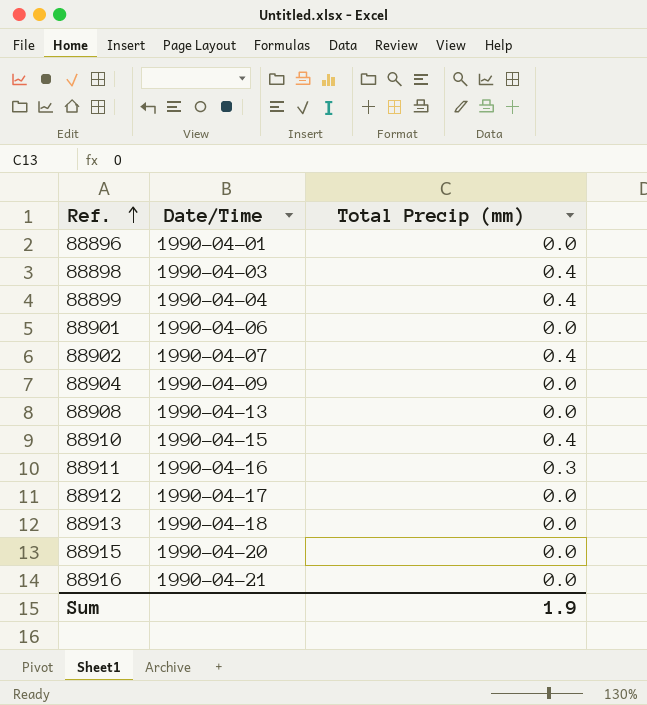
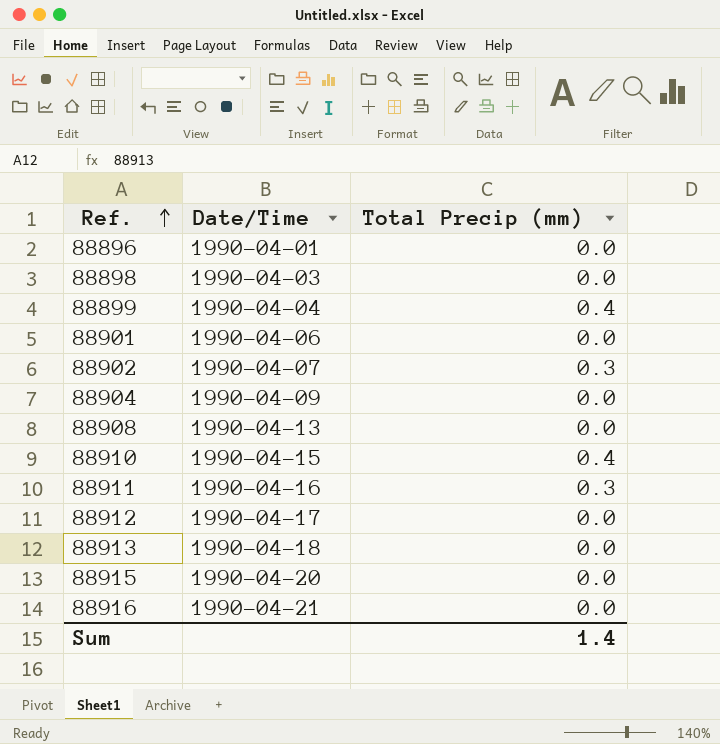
88898 | Total Precip (mm): 0.4 -> 0.0
88902 | Total Precip (mm): 0.4 -> 0.3
Sum | Total Precip (mm): 1.9 -> 1.4

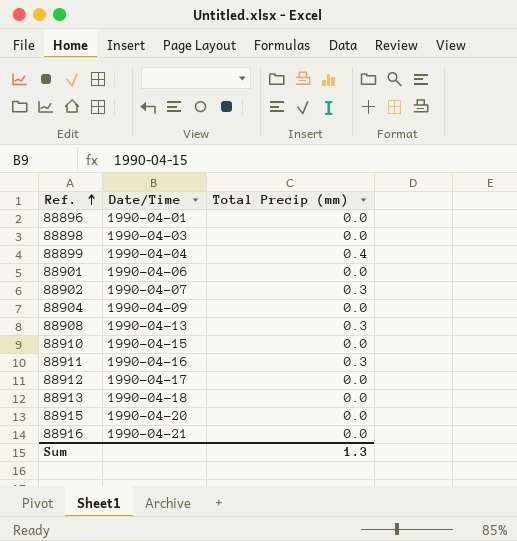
88908 | Total Precip (mm): 0.0 -> 0.3
88910 | Total Precip (mm): 0.4 -> 0.0
Sum | Total Precip (mm): 1.4 -> 1.3

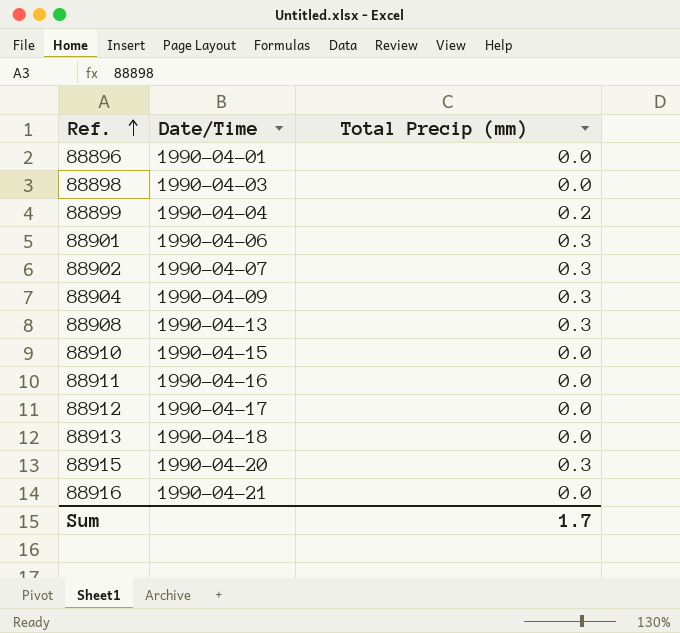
88899 | Total Precip (mm): 0.4 -> 0.2
88901 | Total Precip (mm): 0.0 -> 0.3
88904 | Total Precip (mm): 0.0 -> 0.3
88911 | Total Precip (mm): 0.3 -> 0.0
88915 | Total Precip (mm): 0.0 -> 0.3
Sum | Total Precip (mm): 1.3 -> 1.7

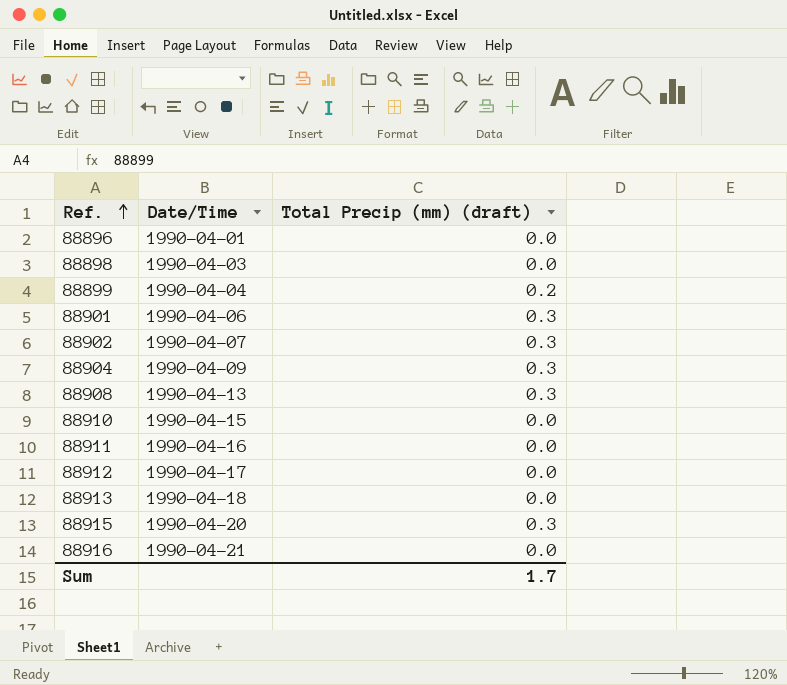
column name: Total Precip (mm) -> Total Precip (mm) (draft)

